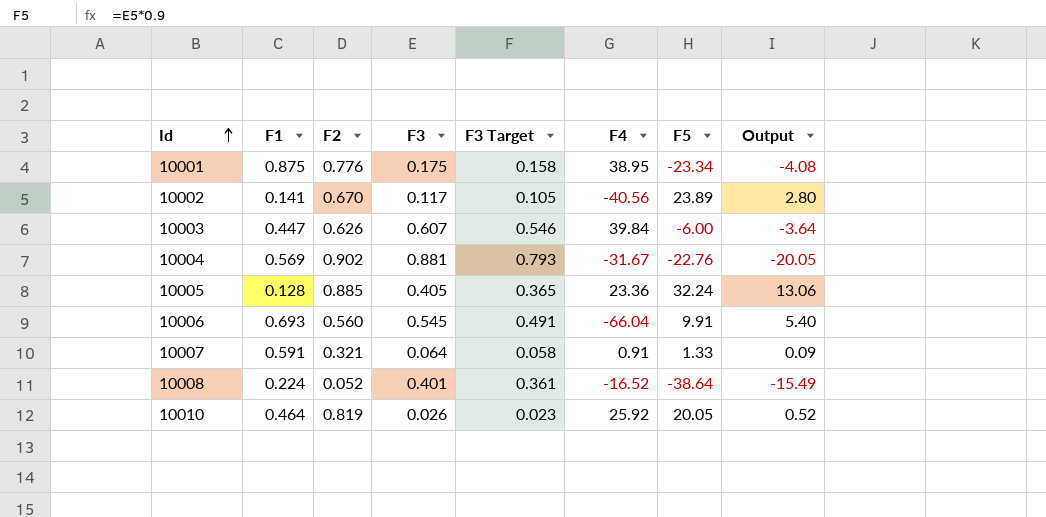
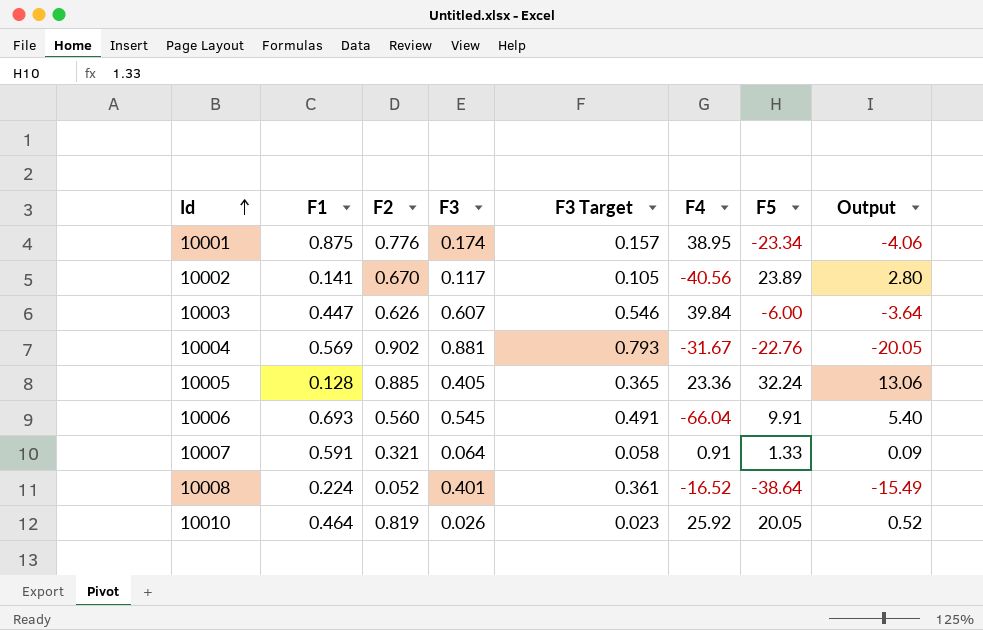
10001 | F3: 0.175 -> 0.174
10001 | F3 Target: 0.158 -> 0.157
10001 | Output: -4.08 -> -4.06

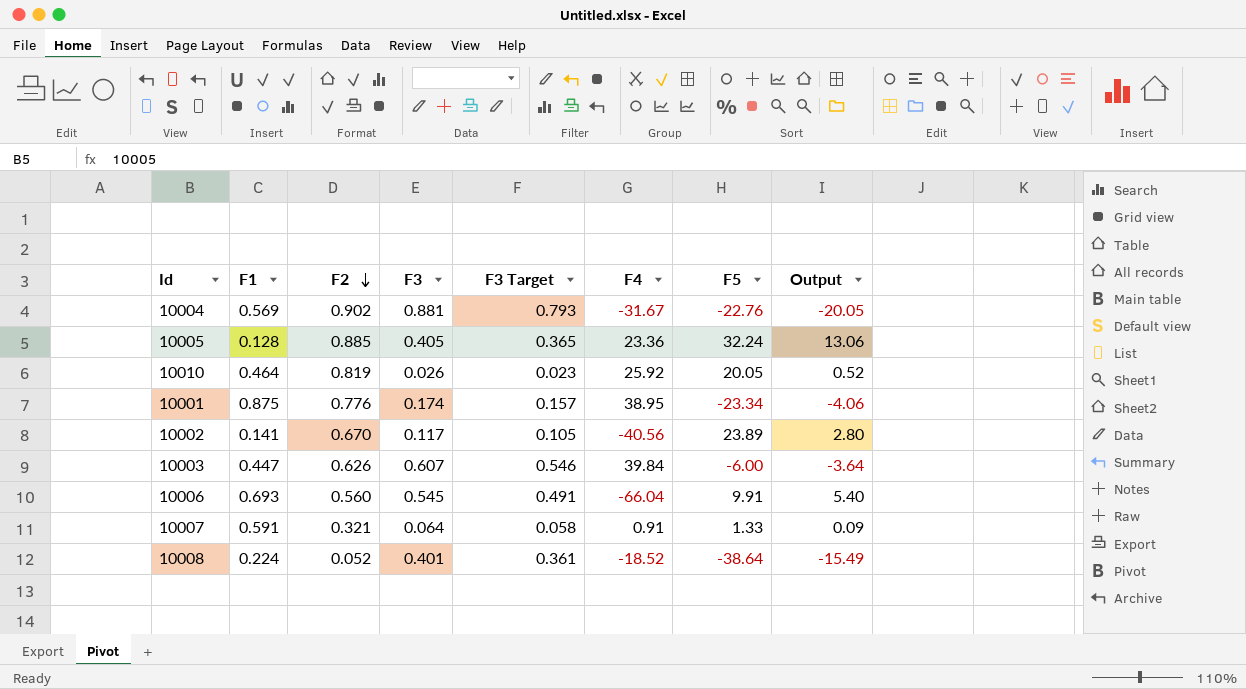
row order: Id ascending -> F2 descending
10008 | F4: -16.52 -> -18.52

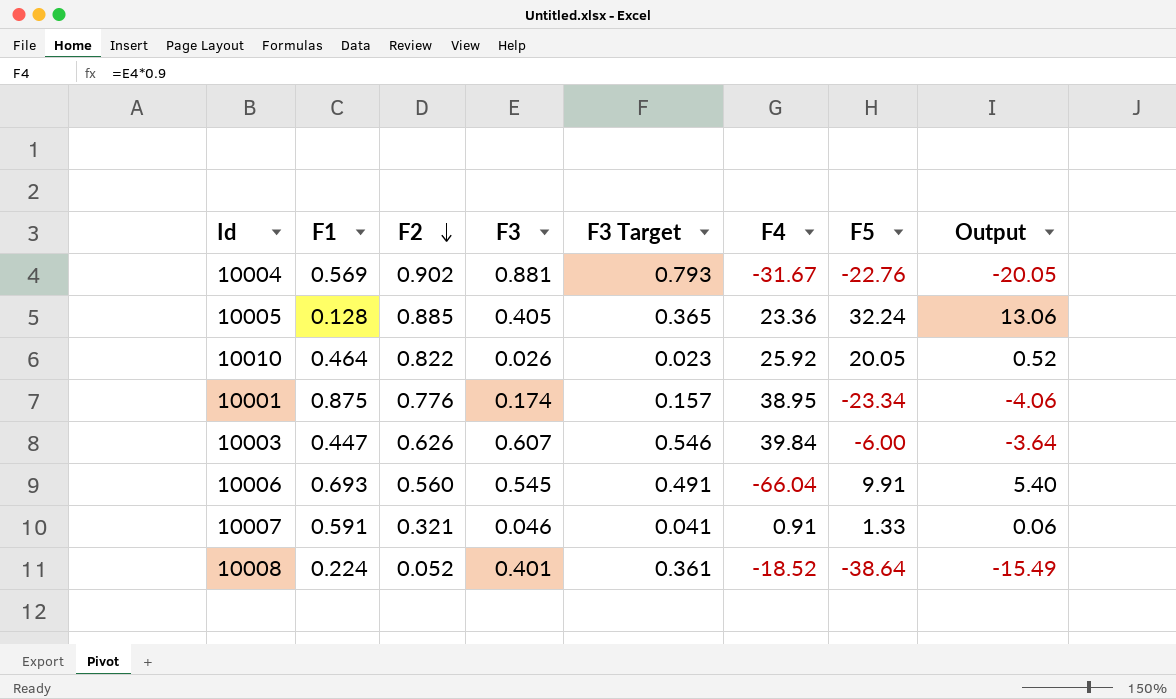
row 10002: 0.141 | 0.670 | 0.117 | 0.105 | -40.56 | 23.89 | 2.80 -> none
10010 | F2: 0.819 -> 0.822
10007 | F3: 0.064 -> 0.046
10007 | F3 Target: 0.058 -> 0.041
10007 | Output: 0.09 -> 0.06

